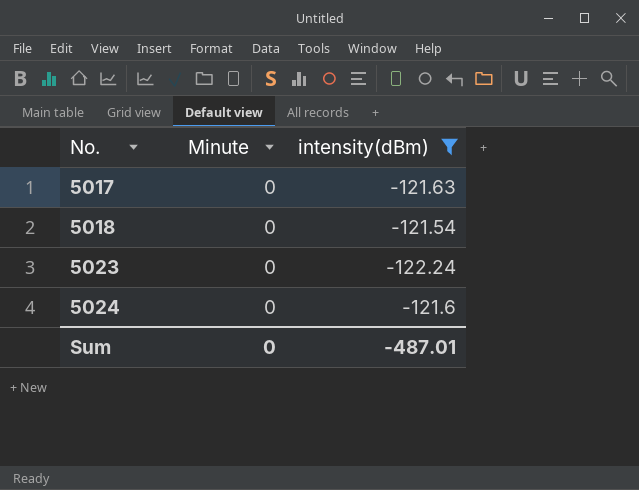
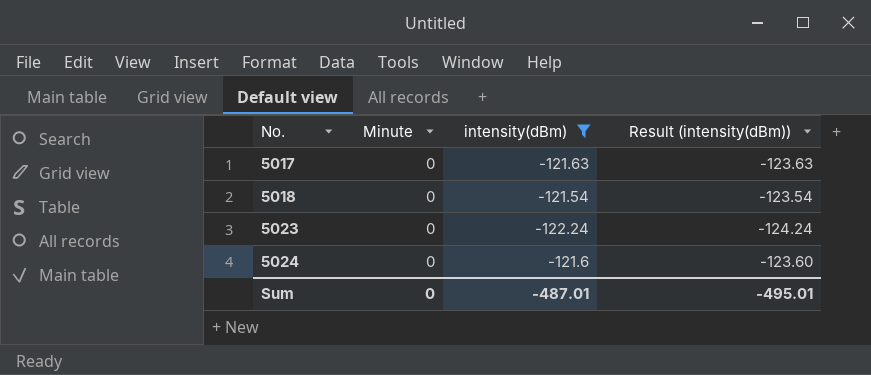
column Result (intensity(dBm)) | formula: none -> [intensity(dBm)] - 2

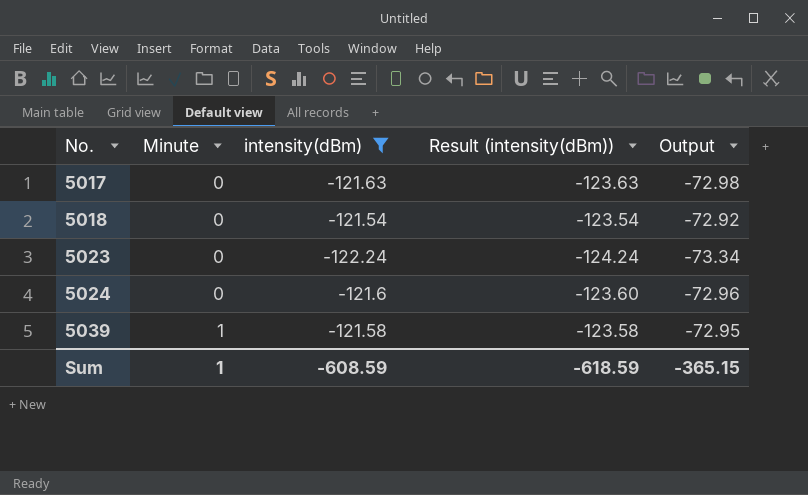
column Output | formula: none -> [intensity(dBm)] * 0.6
row 5039: none -> 1 | -121.58 | -123.58 | -72.95
Sum | Minute: 0 -> 1
Sum | intensity(dBm): -487.01 -> -608.59
Sum | Result (intensity(dBm)): -495.01 -> -618.59

